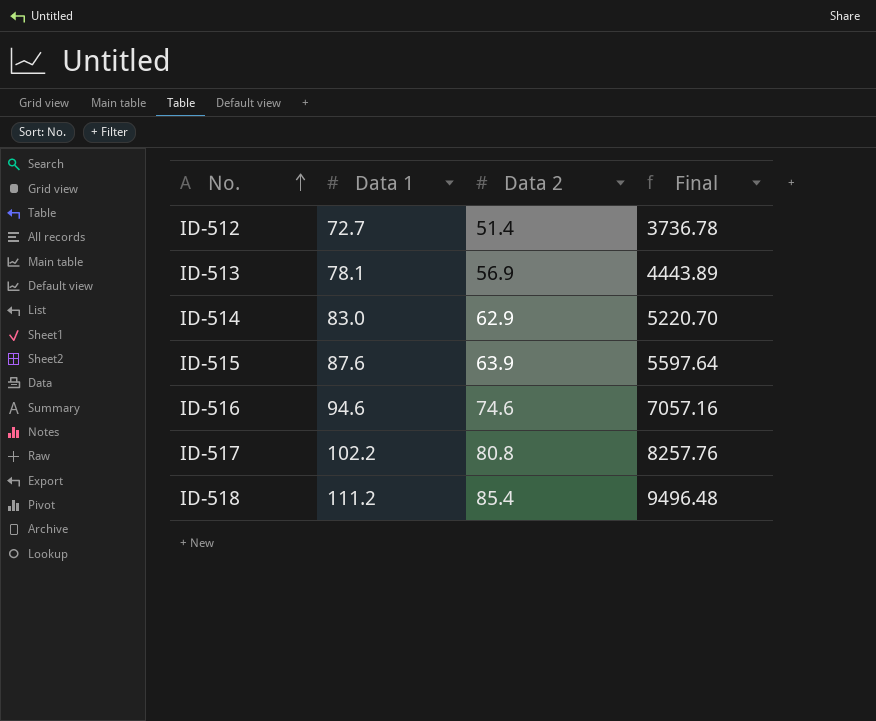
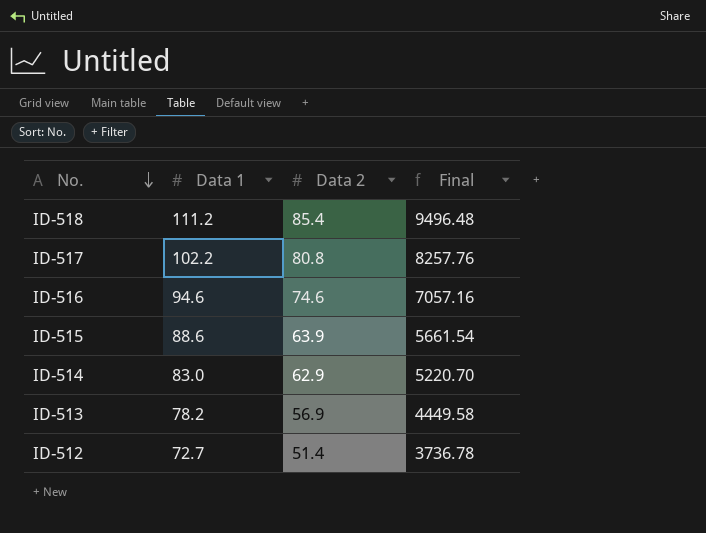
row order: No. ascending -> No. descending
ID-515 | Data 1: 87.6 -> 88.6
ID-515 | Final: 5597.64 -> 5661.54
ID-513 | Data 1: 78.1 -> 78.2
ID-513 | Final: 4443.89 -> 4449.58

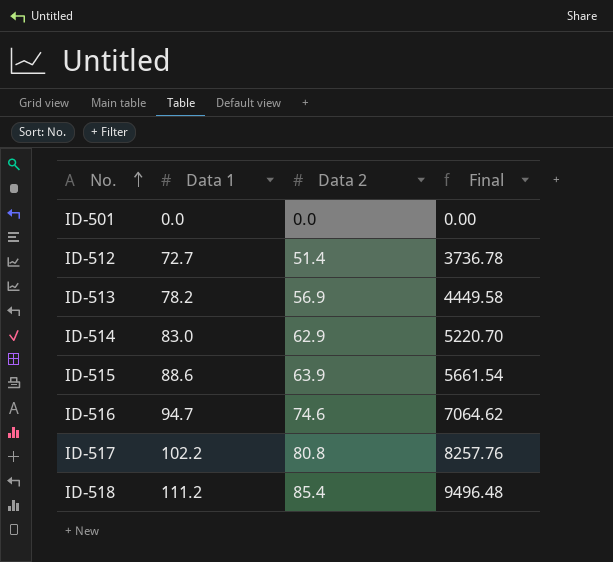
row order: No. descending -> No. ascending
row ID-501: none -> 0.0 | 0.0 | 0.00
ID-516 | Data 1: 94.6 -> 94.7
ID-516 | Final: 7057.16 -> 7064.62

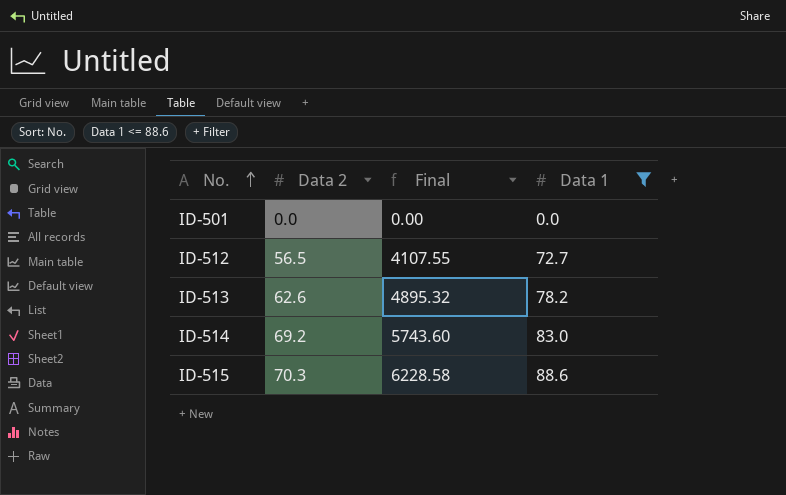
filter: none -> Data 1 <= 88.6
column Data 1 | position: 2 -> 4
ID-512 | Data 2: 51.4 -> 56.5
ID-512 | Final: 3736.78 -> 4107.55
ID-513 | Data 2: 56.9 -> 62.6
ID-513 | Final: 4449.58 -> 4895.32
ID-514 | Data 2: 62.9 -> 69.2
ID-514 | Final: 5220.70 -> 5743.60
ID-515 | Data 2: 63.9 -> 70.3
ID-515 | Final: 5661.54 -> 6228.58

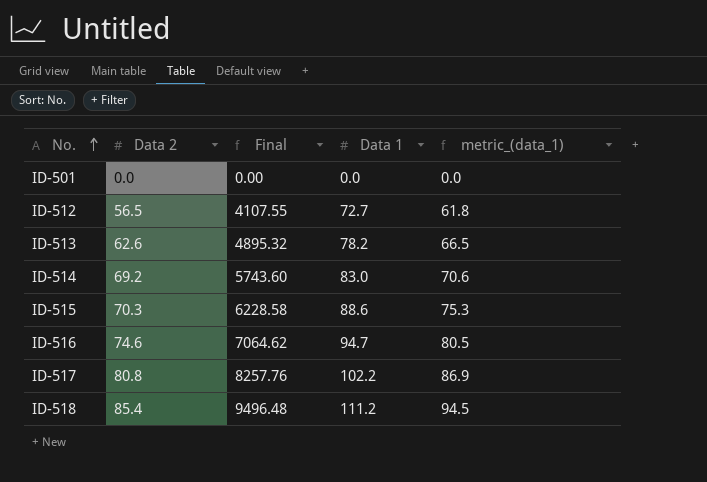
filter: Data 1 <= 88.6 -> none
column metric_(data_1) | formula: none -> [Data 1] * 0.85

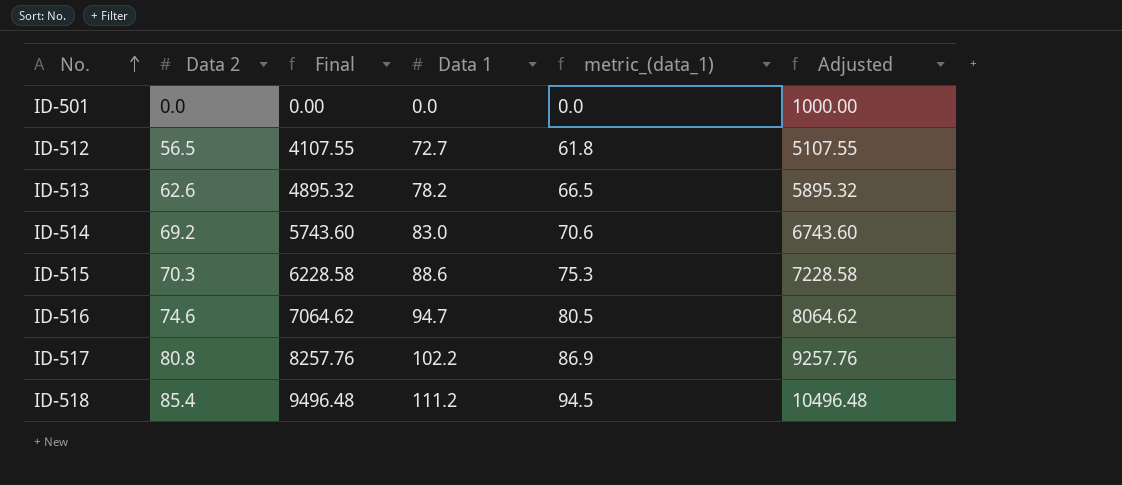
column Adjusted | formula: none -> [Final] + 1000

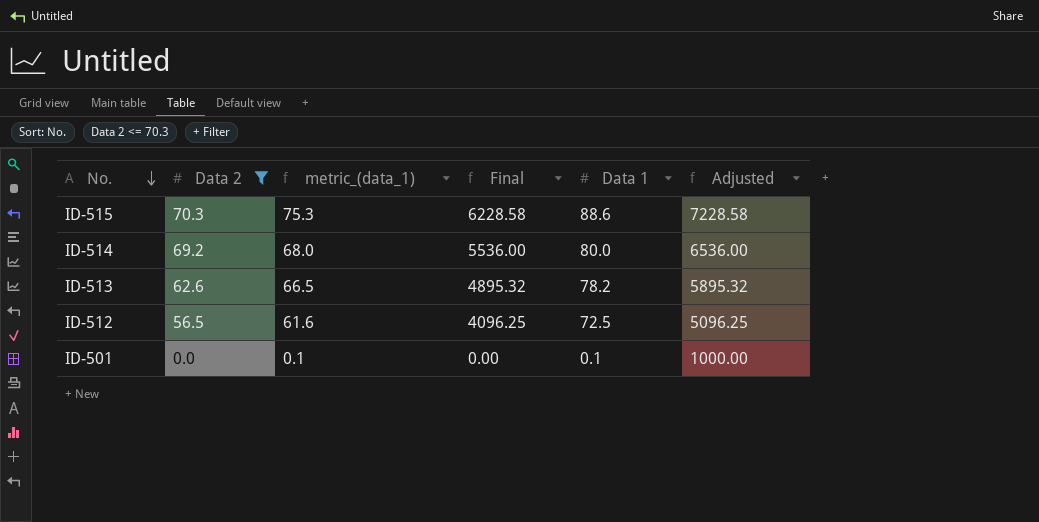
filter: none -> Data 2 <= 70.3
row order: No. ascending -> No. descending
column metric_(data_1) | position: 5 -> 3
ID-514 | metric_(data_1): 70.6 -> 68.0
ID-514 | Final: 5743.60 -> 5536.00
ID-514 | Data 1: 83.0 -> 80.0
ID-514 | Adjusted: 6743.60 -> 6536.00
ID-512 | metric_(data_1): 61.8 -> 61.6
ID-512 | Final: 4107.55 -> 4096.25
ID-512 | Data 1: 72.7 -> 72.5
ID-512 | Adjusted: 5107.55 -> 5096.25
ID-501 | metric_(data_1): 0.0 -> 0.1
ID-501 | Data 1: 0.0 -> 0.1

